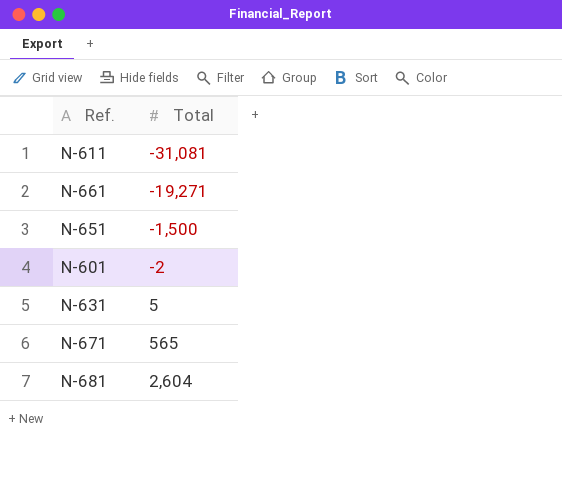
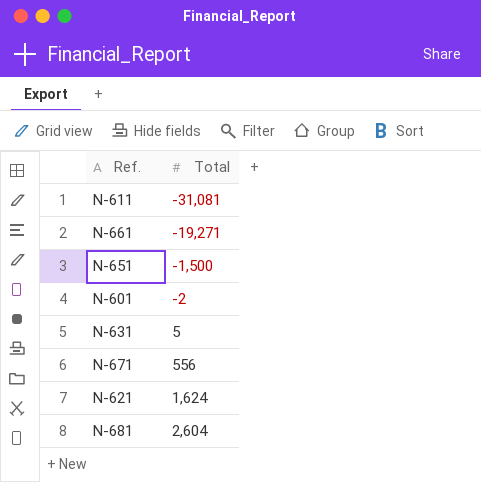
N-671 | Total: 565 -> 556
row N-621: none -> 1,624

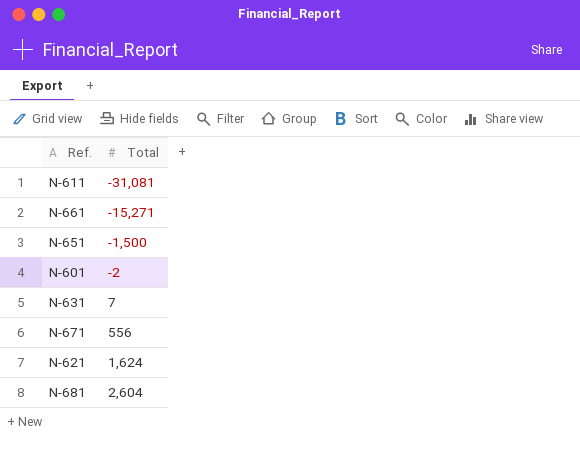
N-661 | Total: -19,271 -> -15,271
N-631 | Total: 5 -> 7

